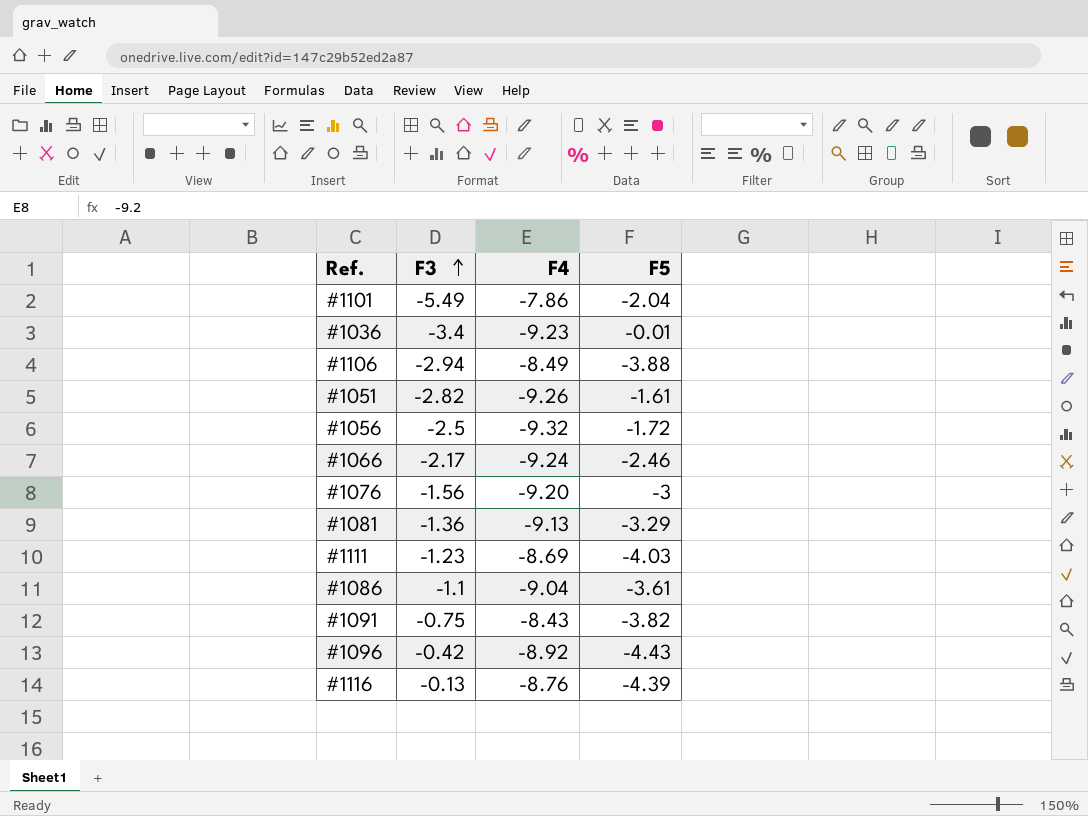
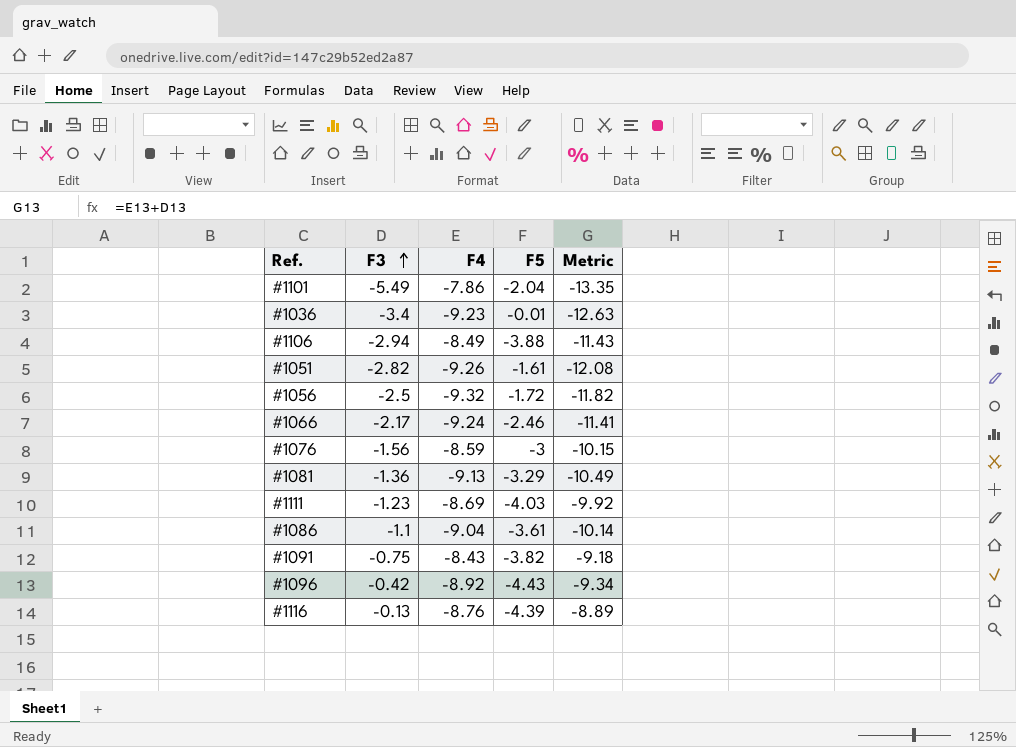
column Metric | formula: none -> [F3] + [F4]
#1076 | F4: -9.20 -> -8.59

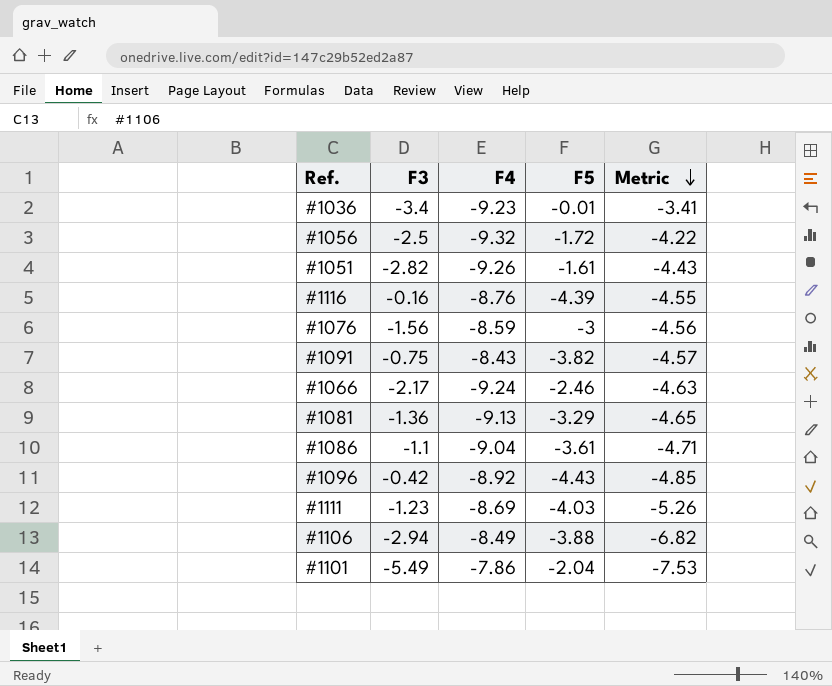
row order: F3 ascending -> Metric descending
column Metric | formula: [F3] + [F4] -> [F3] + [F5]
#1116 | F3: -0.13 -> -0.16

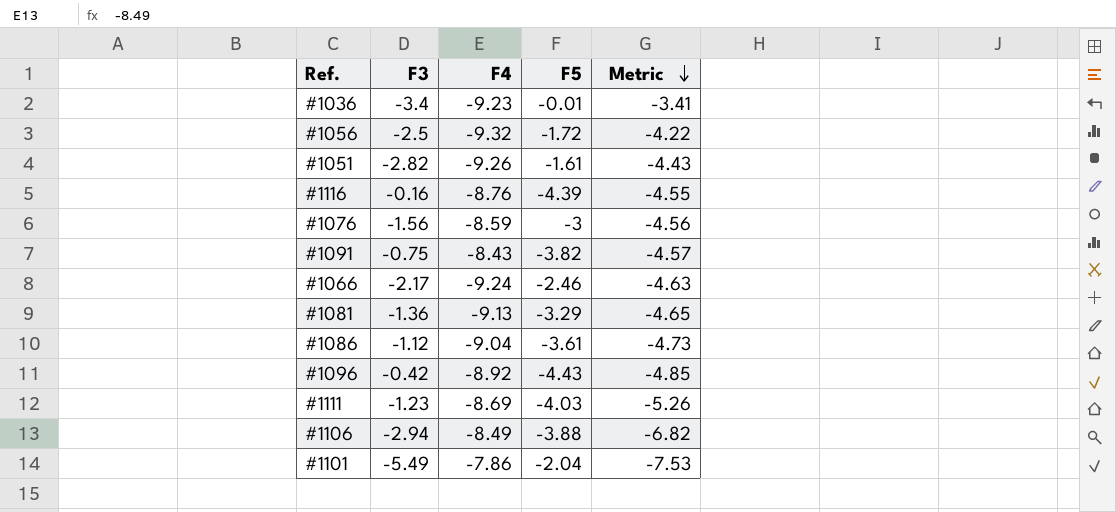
#1086 | F3: -1.1 -> -1.12
#1086 | Metric: -4.71 -> -4.73

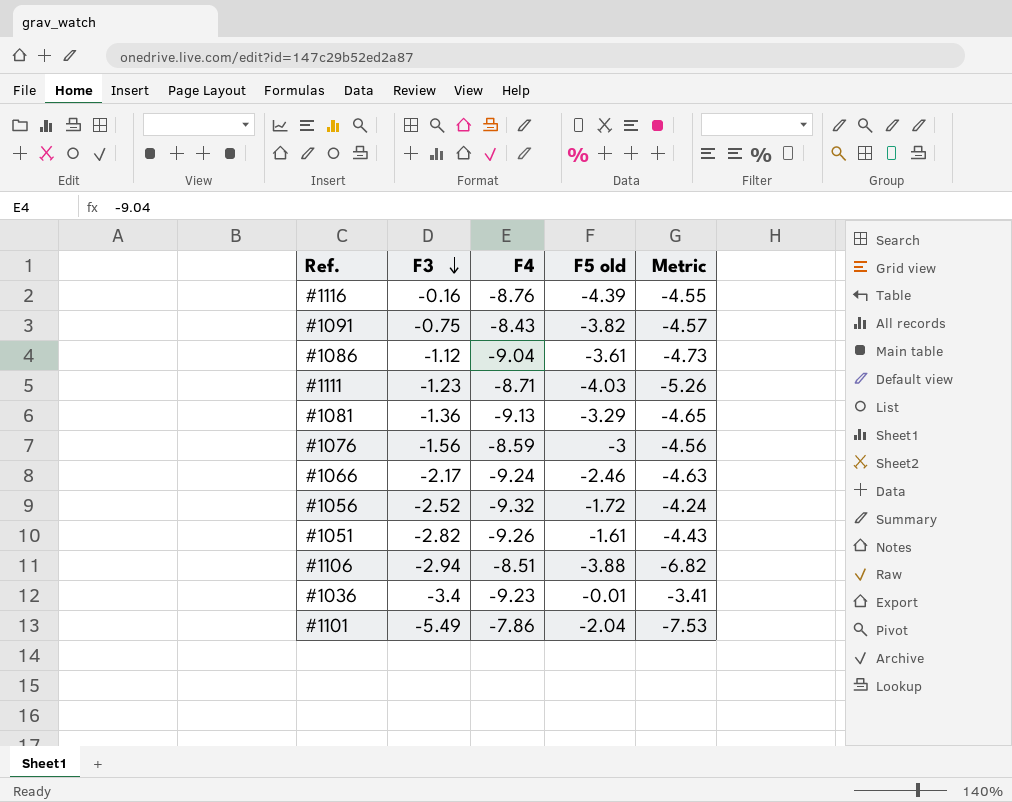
row order: Metric descending -> F3 descending
column name: F5 -> F5 old
row #1096: -0.42 | -8.92 | -4.43 | -4.85 -> none
#1111 | F4: -8.69 -> -8.71
#1056 | F3: -2.5 -> -2.52
#1056 | Metric: -4.22 -> -4.24
#1106 | F4: -8.49 -> -8.51

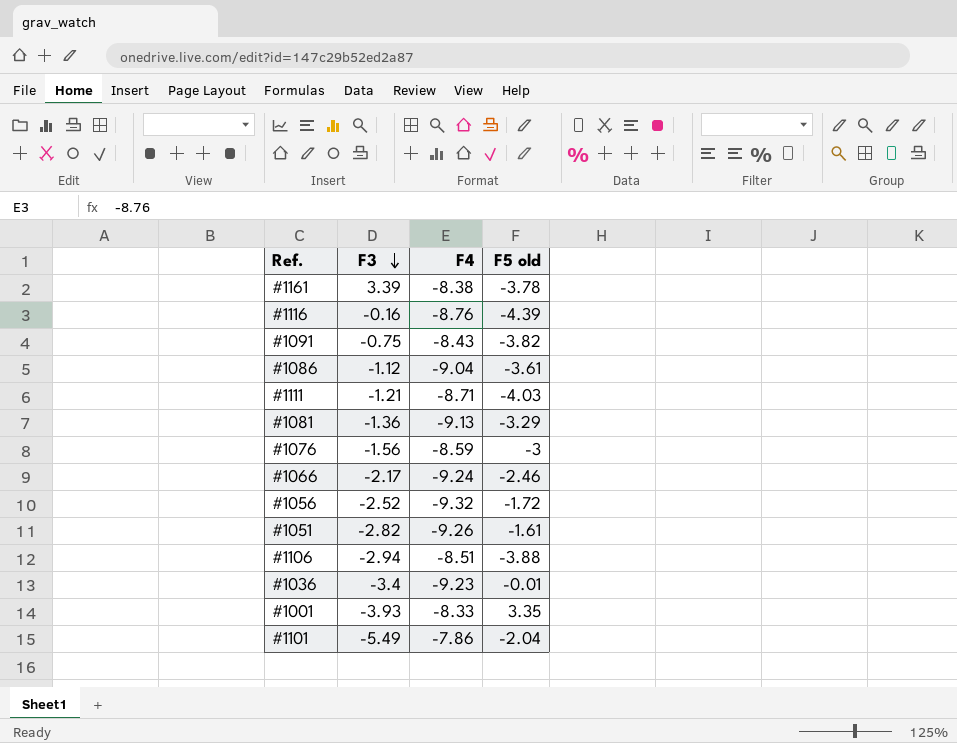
column Metric | formula: [F3] + [F5 old] -> none
row #1161: none -> 3.39 | -8.38 | -3.78
#1111 | F3: -1.23 -> -1.21
row #1001: none -> -3.93 | -8.33 | 3.35

